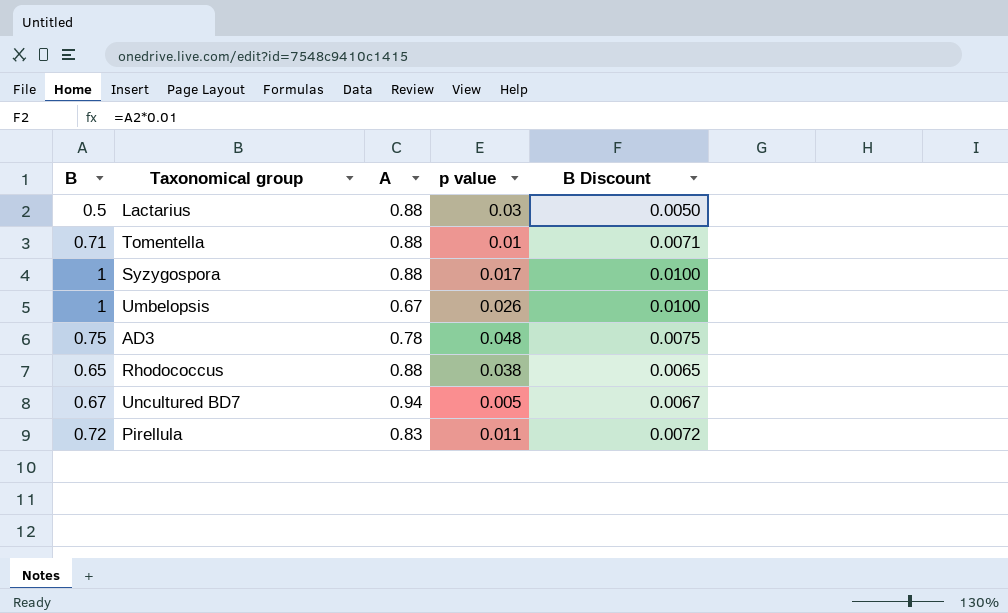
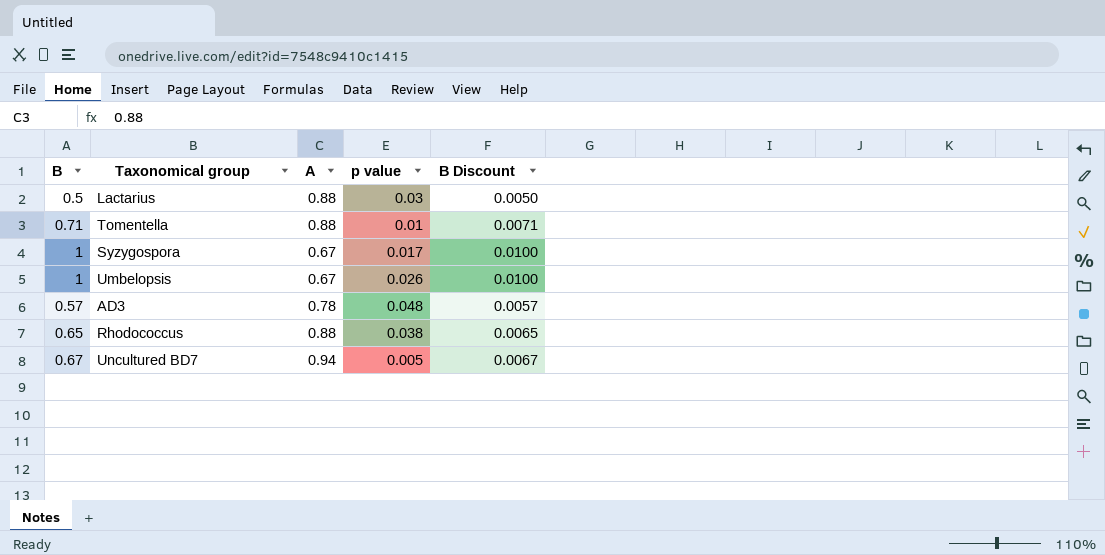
row Pirellula: 0.72 | 0.83 | 0.011 | 0.0072 -> none
Syzygospora | A: 0.88 -> 0.67
AD3 | B: 0.75 -> 0.57
AD3 | B Discount: 0.0075 -> 0.0057

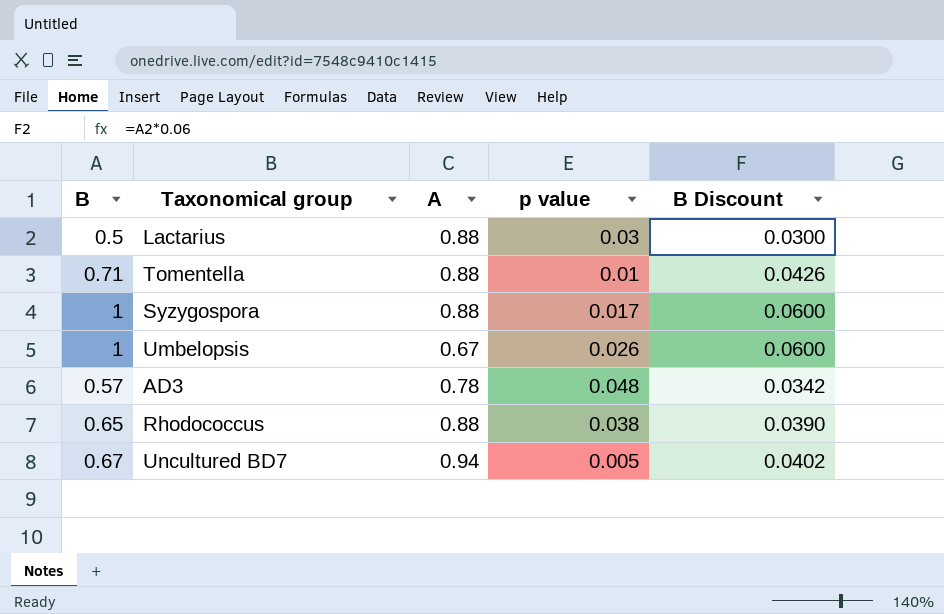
column B Discount | formula: [B] * 0.01 -> [B] * 0.06
Syzygospora | A: 0.67 -> 0.88

